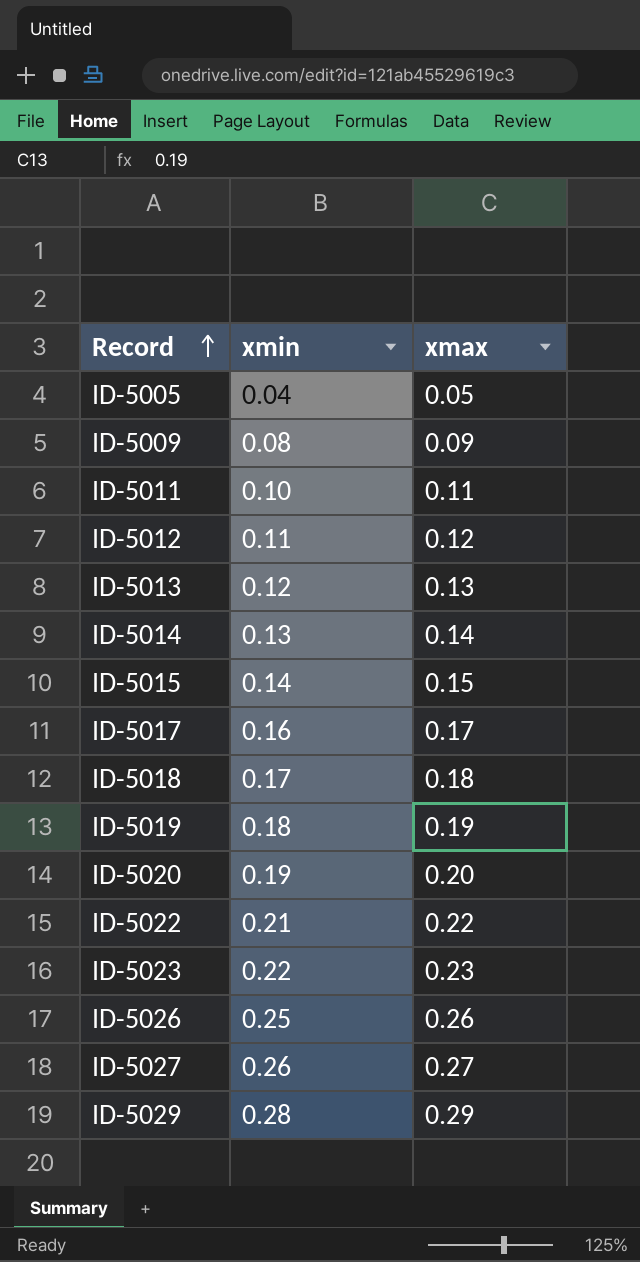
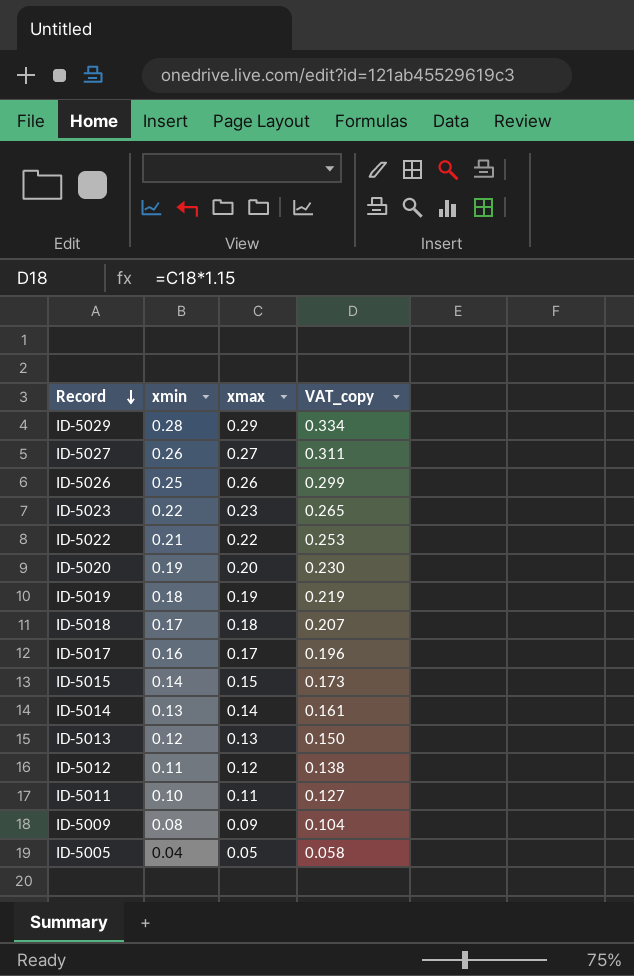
row order: Record ascending -> Record descending
column VAT_copy | formula: none -> [xmax] * 1.15

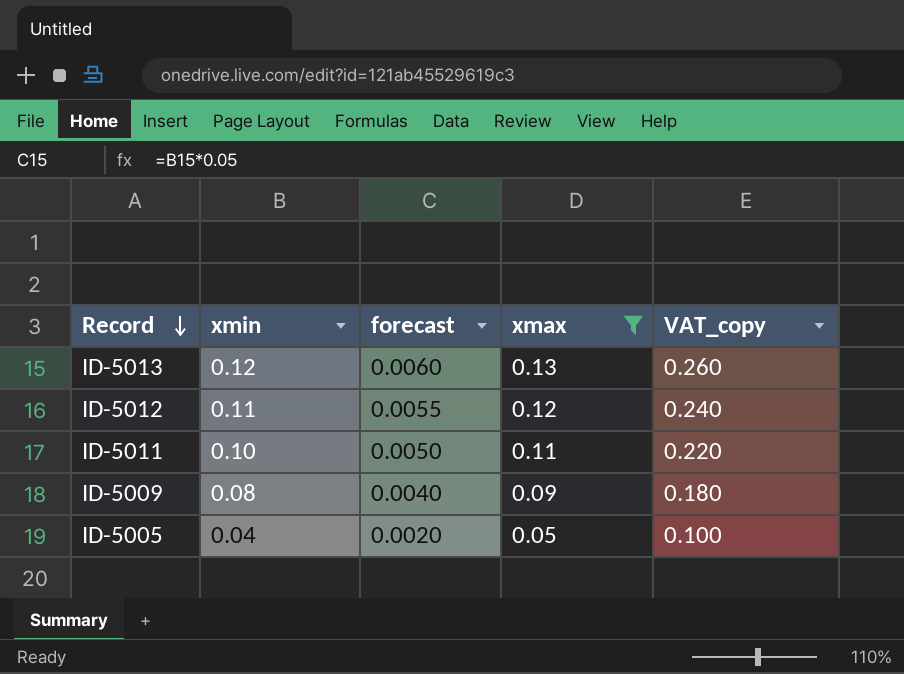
filter: none -> xmax <= 0.13
column forecast | formula: none -> [xmin] * 0.05
column VAT_copy | formula: [xmax] * 1.15 -> [xmax] * 2

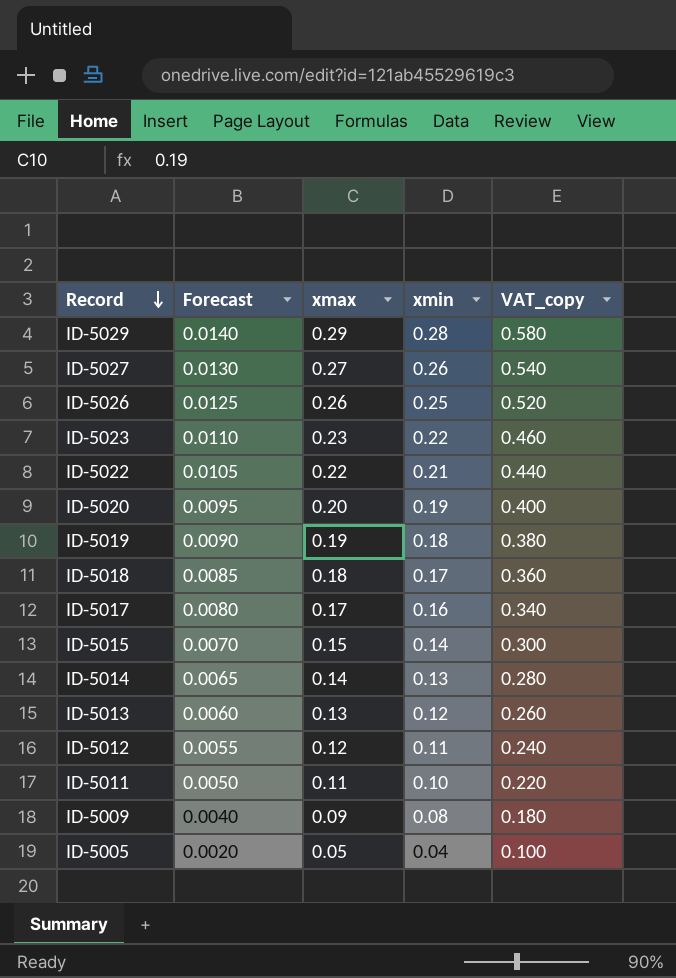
filter: xmax <= 0.13 -> none
column name: forecast -> Forecast
column xmin | position: 2 -> 4

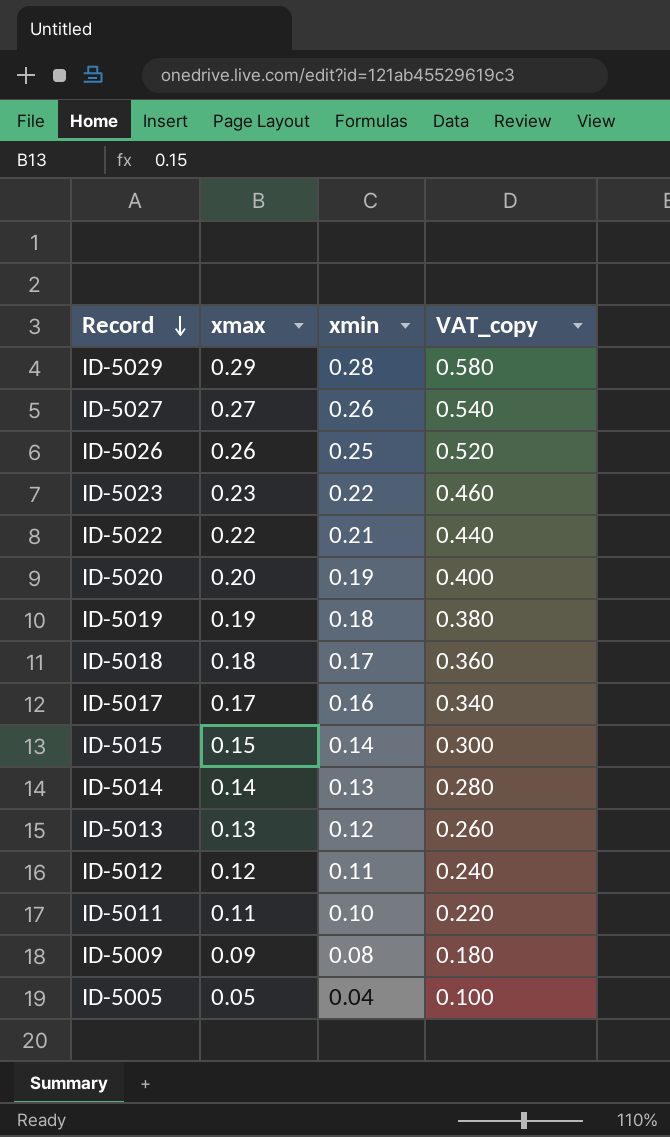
column Forecast | formula: [xmin] * 0.05 -> none

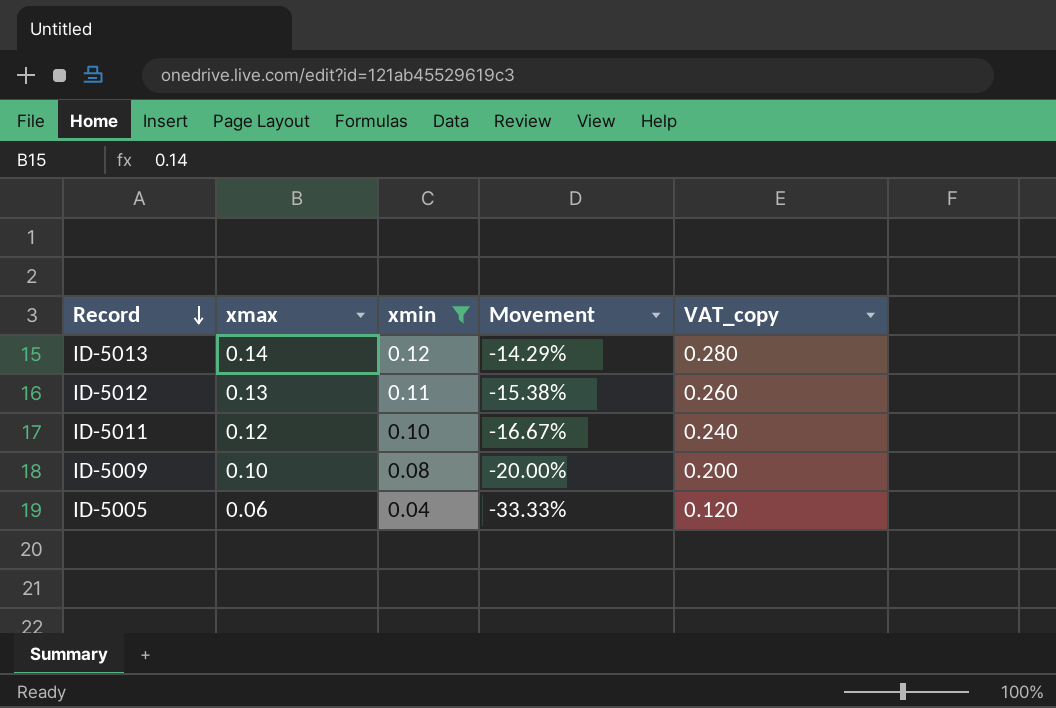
filter: none -> xmin <= 0.12
column Movement | formula: none -> ([xmin] - [xmax]) / [xmax]
ID-5013 | xmax: 0.13 -> 0.14
ID-5013 | VAT_copy: 0.260 -> 0.280
ID-5012 | xmax: 0.12 -> 0.13
ID-5012 | VAT_copy: 0.240 -> 0.260
ID-5011 | xmax: 0.11 -> 0.12
ID-5011 | VAT_copy: 0.220 -> 0.240
ID-5009 | xmax: 0.09 -> 0.10
ID-5009 | VAT_copy: 0.180 -> 0.200
ID-5005 | xmax: 0.05 -> 0.06
ID-5005 | VAT_copy: 0.100 -> 0.120

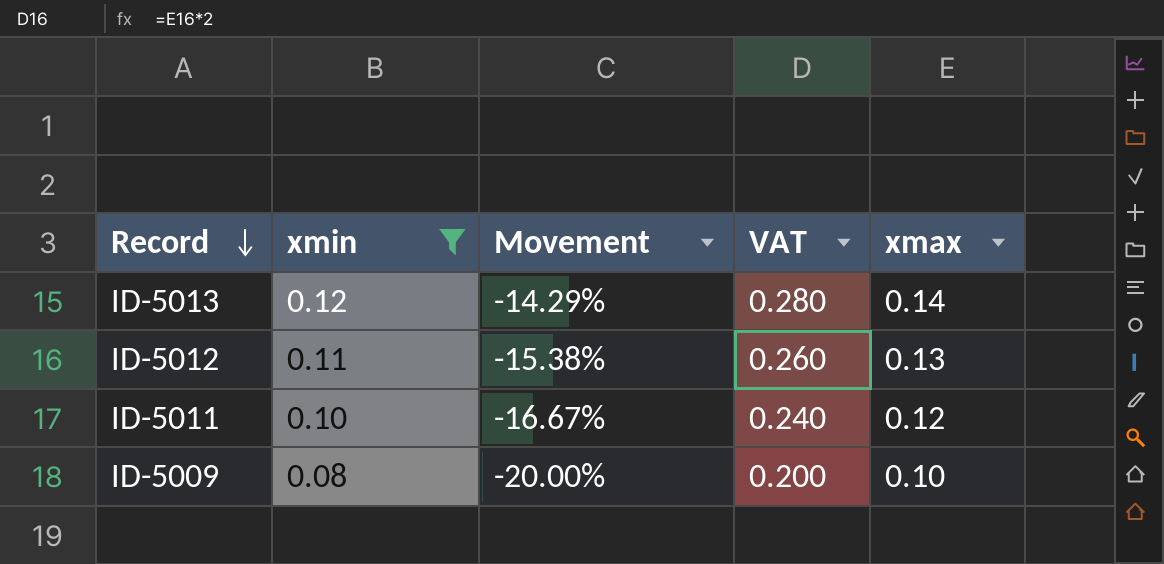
column name: VAT_copy -> VAT
column xmax | position: 2 -> 5
row ID-5005: 0.06 | 0.04 | -33.33% | 0.120 -> none

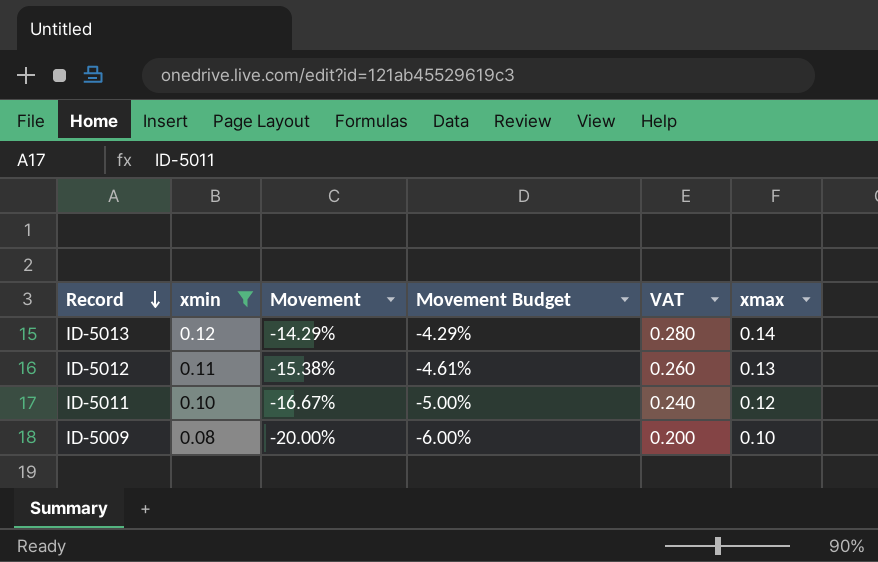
column Movement Budget | formula: none -> [Movement] * 0.3

